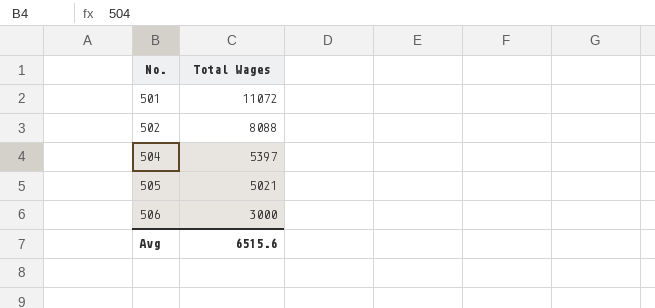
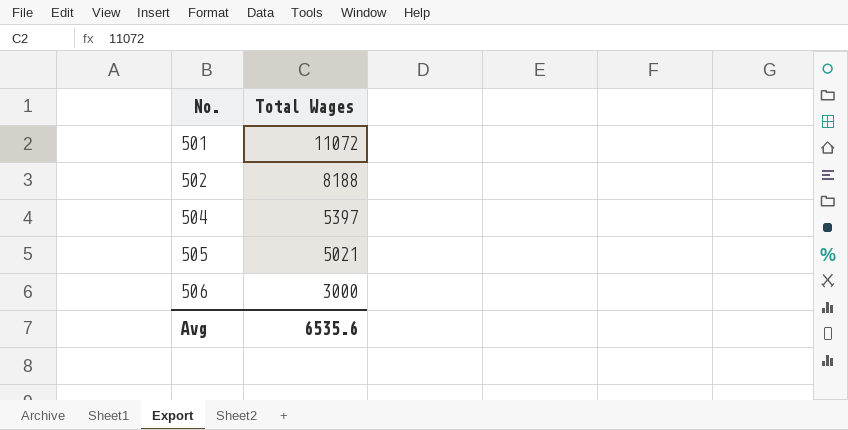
502 | Total Wages: 8088 -> 8188
Avg | Total Wages: 6515.6 -> 6535.6

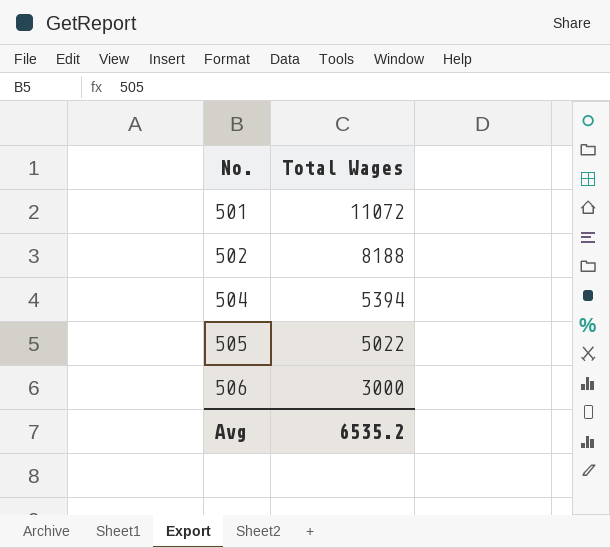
504 | Total Wages: 5397 -> 5394
505 | Total Wages: 5021 -> 5022
Avg | Total Wages: 6535.6 -> 6535.2

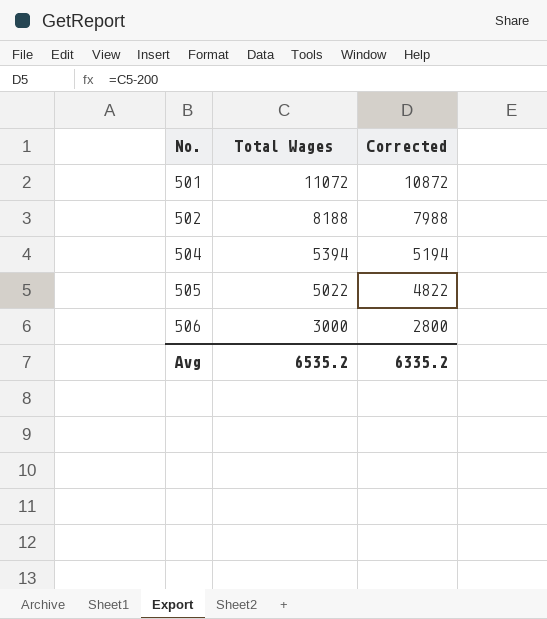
column Corrected | formula: none -> [Total Wages] - 200

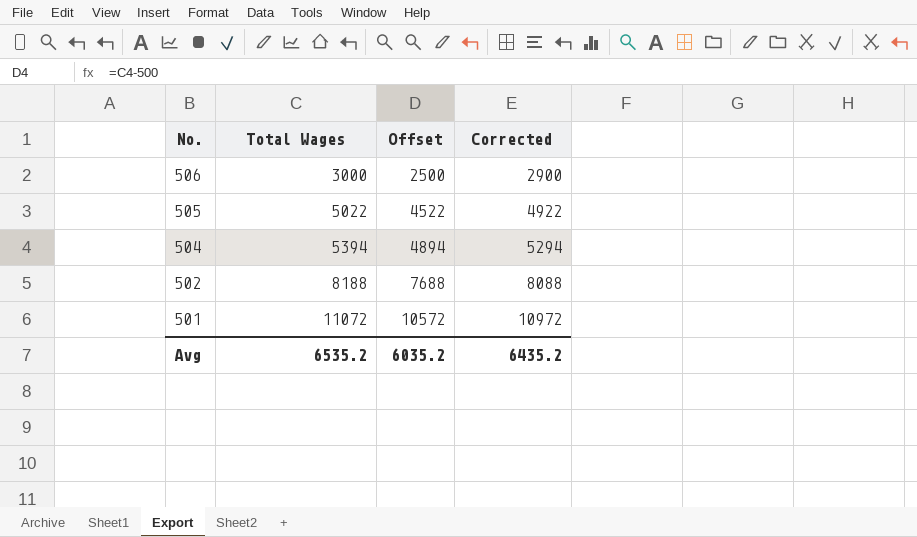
row order: No. ascending -> No. descending
column Offset | formula: none -> [Total Wages] - 500
column Corrected | formula: [Total Wages] - 200 -> [Total Wages] - 100
Avg | Corrected: 6335.2 -> 6435.2

